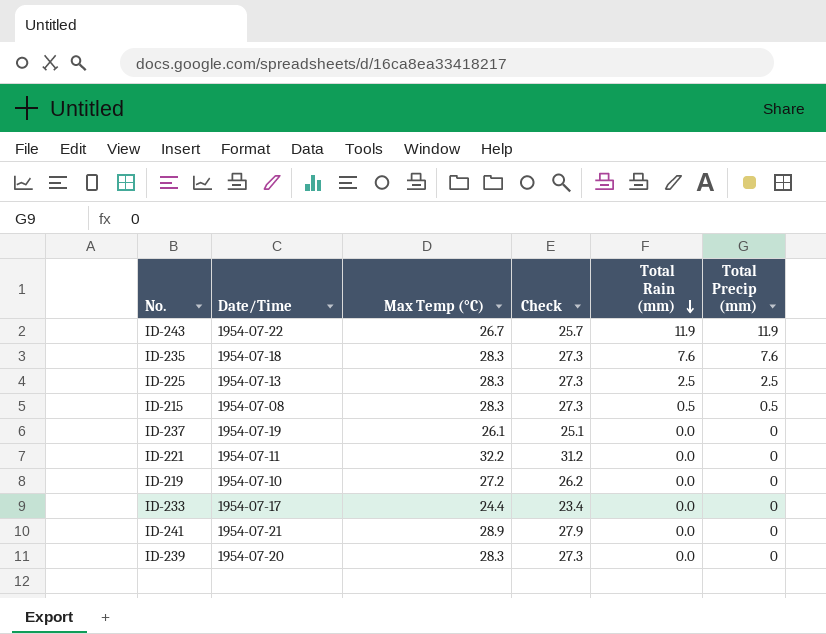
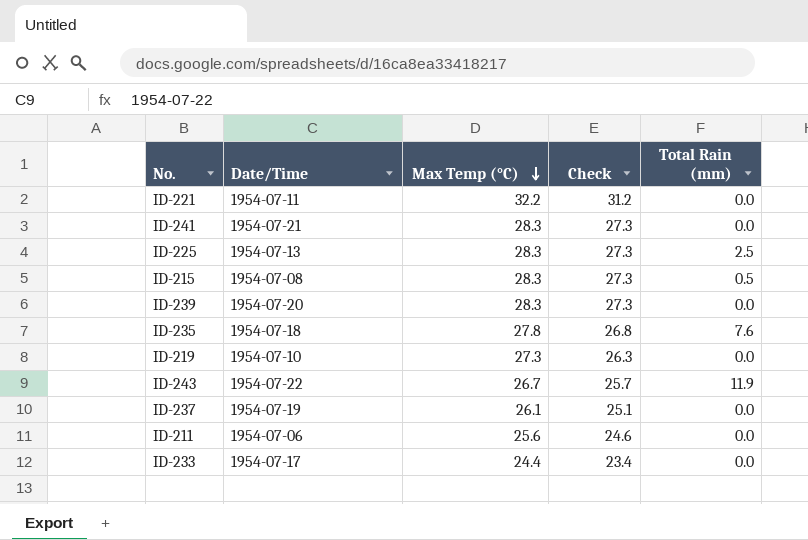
row order: Total Rain (mm) descending -> Max Temp (°C) descending
column Total Precip (mm) | position: 6 -> none
ID-241 | Max Temp (°C): 28.9 -> 28.3
ID-241 | Check: 27.9 -> 27.3
ID-235 | Max Temp (°C): 28.3 -> 27.8
ID-235 | Check: 27.3 -> 26.8
ID-219 | Max Temp (°C): 27.2 -> 27.3
ID-219 | Check: 26.2 -> 26.3
row ID-211: none -> 1954-07-06 | 25.6 | 24.6 | 0.0

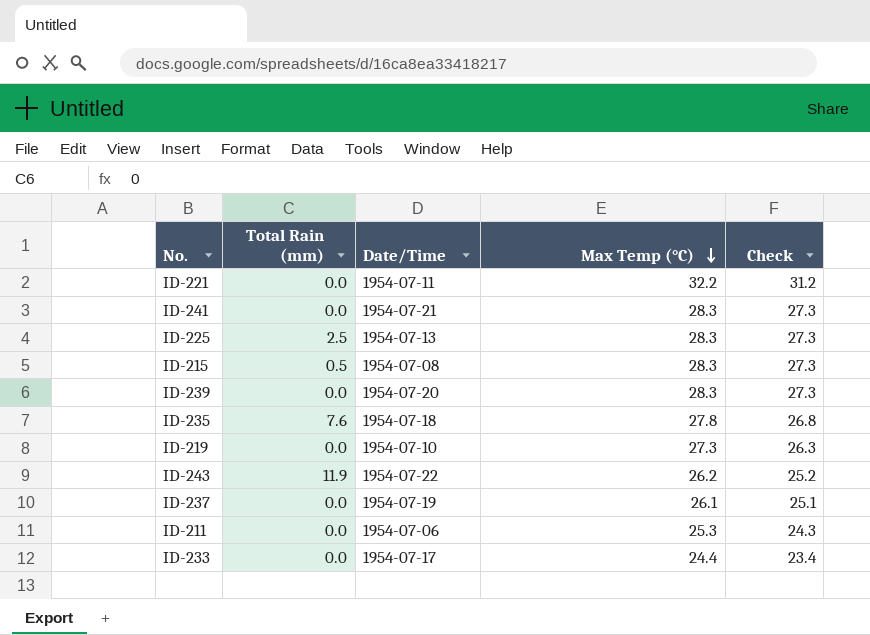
column Total Rain (mm) | position: 5 -> 2
ID-243 | Max Temp (°C): 26.7 -> 26.2
ID-243 | Check: 25.7 -> 25.2
ID-211 | Max Temp (°C): 25.6 -> 25.3
ID-211 | Check: 24.6 -> 24.3

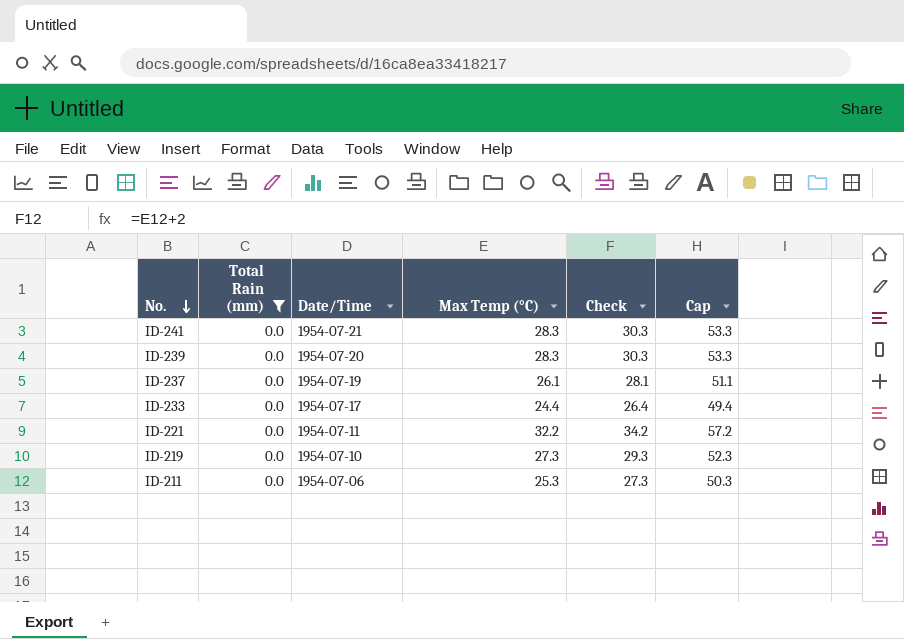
filter: none -> Total Rain (mm) = 0.0
row order: Max Temp (°C) descending -> No. descending
column Check | formula: [Max Temp (°C)] - 1 -> [Max Temp (°C)] + 2
column Cap | formula: none -> [Max Temp (°C)] + 25

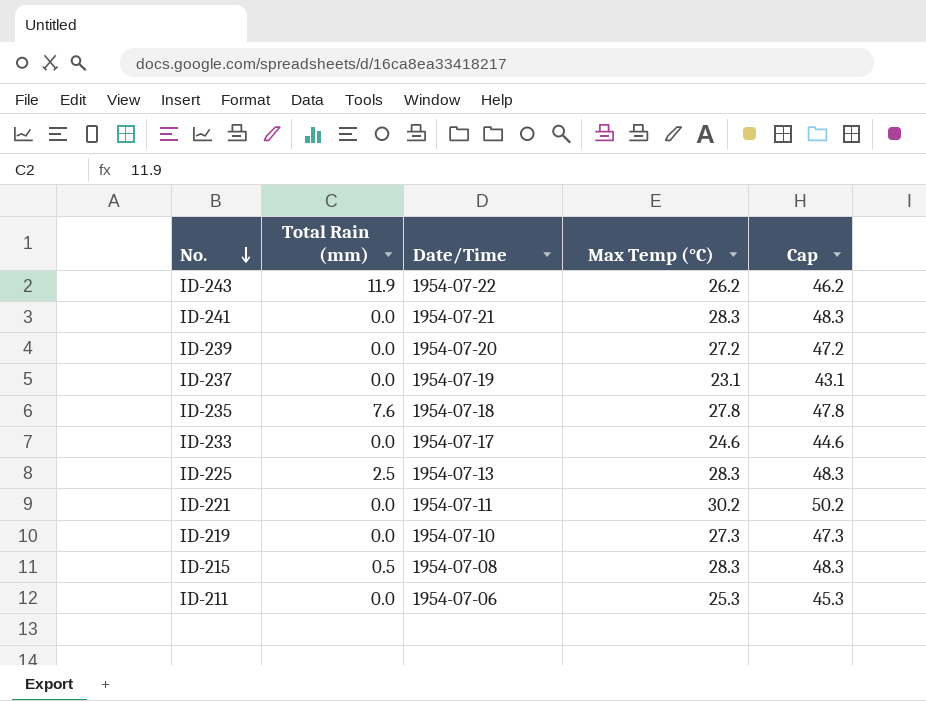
filter: Total Rain (mm) = 0.0 -> none
column Check | formula: [Max Temp (°C)] + 2 -> none
column Cap | formula: [Max Temp (°C)] + 25 -> [Max Temp (°C)] + 20
ID-239 | Max Temp (°C): 28.3 -> 27.2
ID-237 | Max Temp (°C): 26.1 -> 23.1
ID-233 | Max Temp (°C): 24.4 -> 24.6
ID-221 | Max Temp (°C): 32.2 -> 30.2

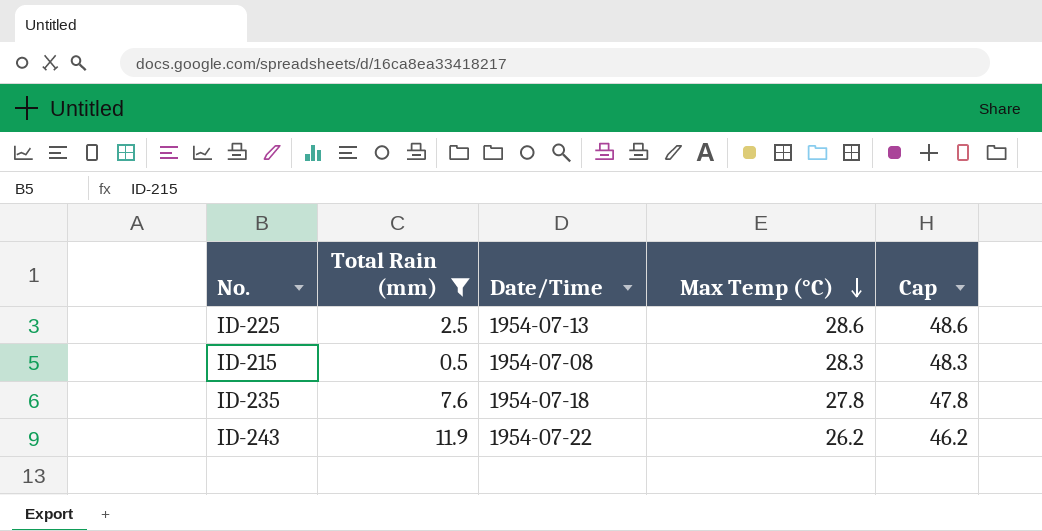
filter: none -> Total Rain (mm) != 0.0
row order: No. descending -> Max Temp (°C) descending
ID-225 | Max Temp (°C): 28.3 -> 28.6
ID-225 | Cap: 48.3 -> 48.6

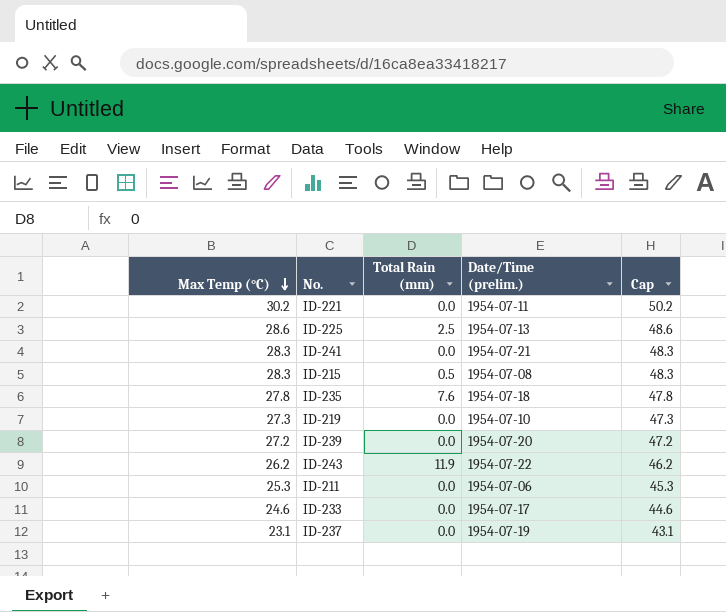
filter: Total Rain (mm) != 0.0 -> none
column Max Temp (°C) | position: 4 -> 1
column name: Date/Time -> Date/Time (prelim.)

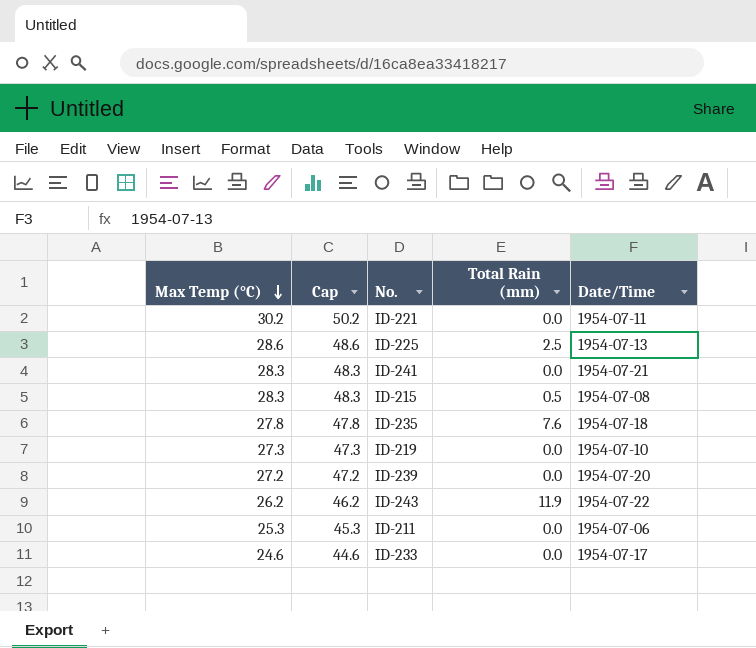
column Cap | position: 5 -> 2
column name: Date/Time (prelim.) -> Date/Time
row ID-237: 23.1 | 0.0 | 1954-07-19 | 43.1 -> none

